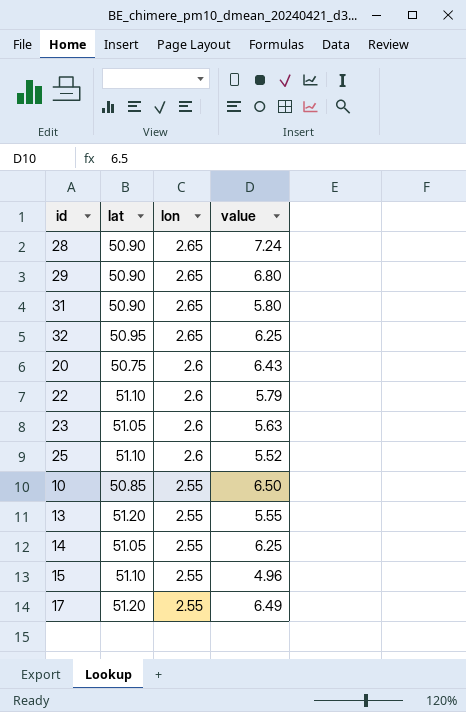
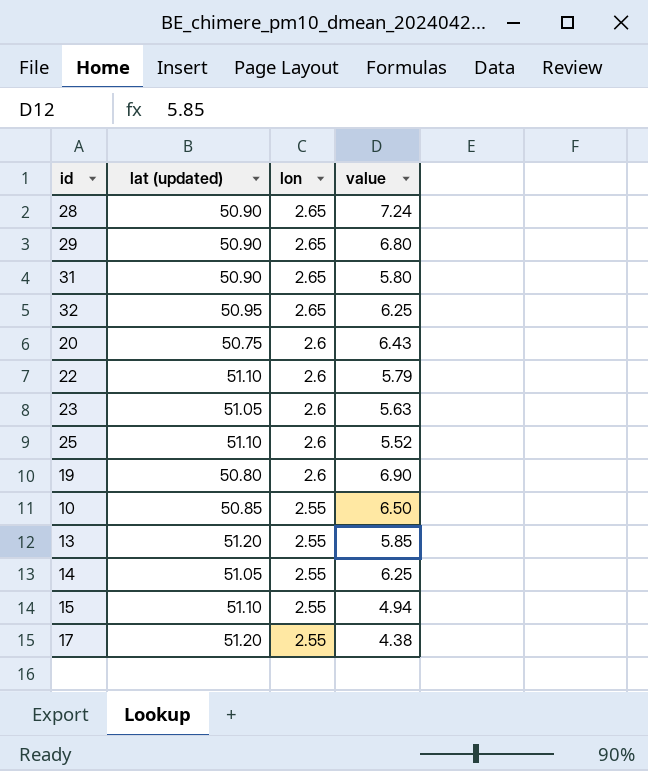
column name: lat -> lat (updated)
row 19: none -> 50.80 | 2.6 | 6.90
13 | value: 5.55 -> 5.85
15 | value: 4.96 -> 4.94
17 | value: 6.49 -> 4.38

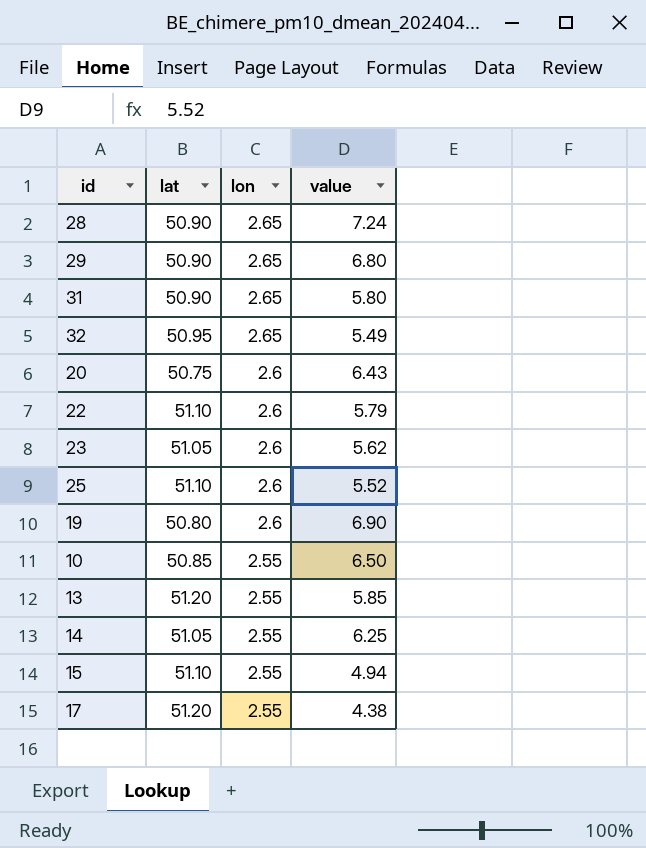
column name: lat (updated) -> lat
32 | value: 6.25 -> 5.49
23 | value: 5.63 -> 5.62

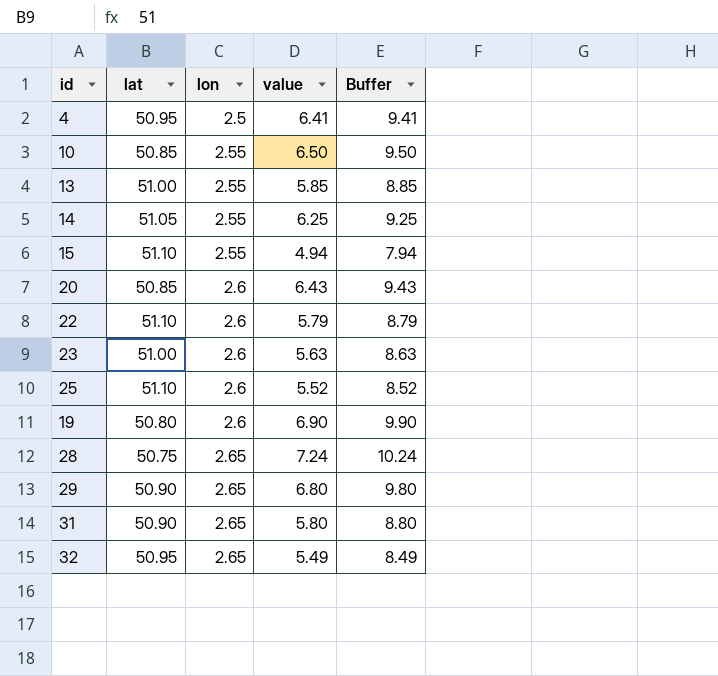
row order: lon descending -> lon ascending
column Buffer | formula: none -> [value] + 3
row 17: 51.20 | 2.55 | 4.38 -> none
row 4: none -> 50.95 | 2.5 | 6.41 | 9.41
13 | lat: 51.20 -> 51.00
20 | lat: 50.75 -> 50.85
23 | lat: 51.05 -> 51.00
23 | value: 5.62 -> 5.63
28 | lat: 50.90 -> 50.75

